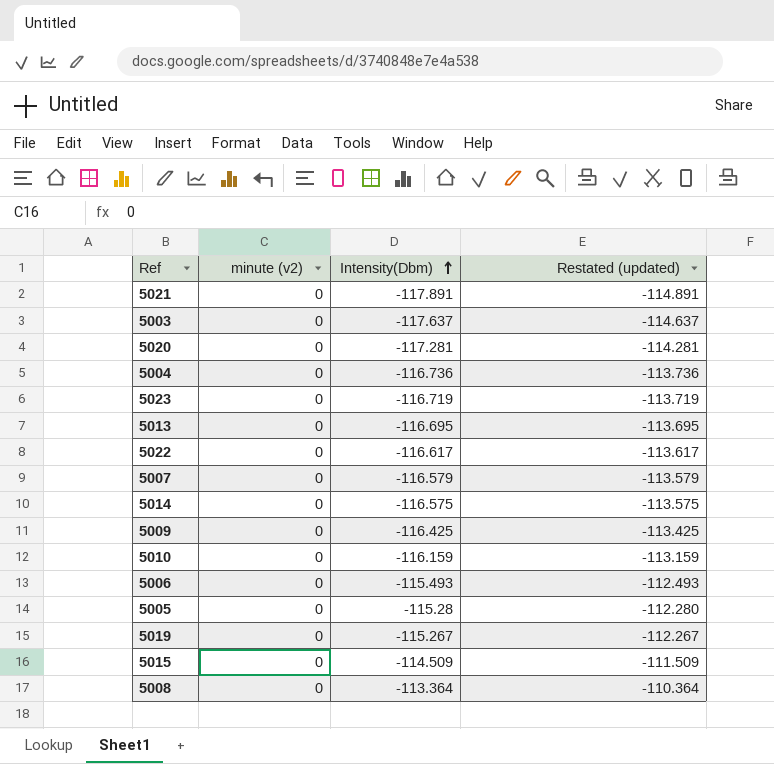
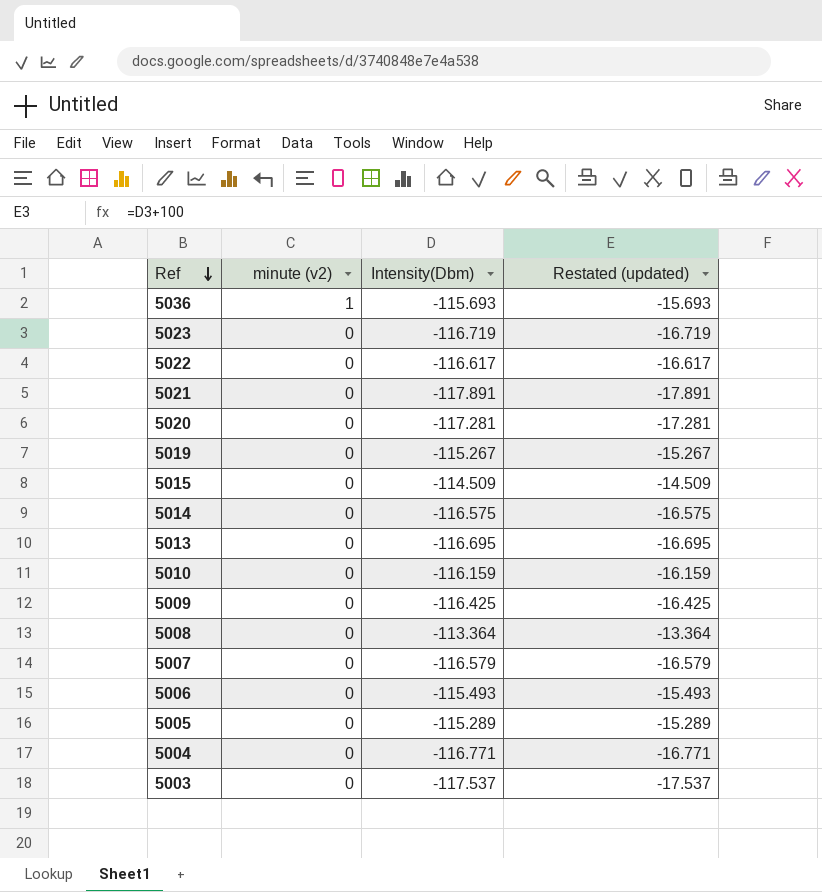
row order: Intensity(Dbm) ascending -> Ref descending
column Restated (updated) | formula: [Intensity(Dbm)] + 3 -> [Intensity(Dbm)] + 100
row 5036: none -> 1 | -115.693 | -15.693
5005 | Intensity(Dbm): -115.28 -> -115.289
5004 | Intensity(Dbm): -116.736 -> -116.771
5003 | Intensity(Dbm): -117.637 -> -117.537

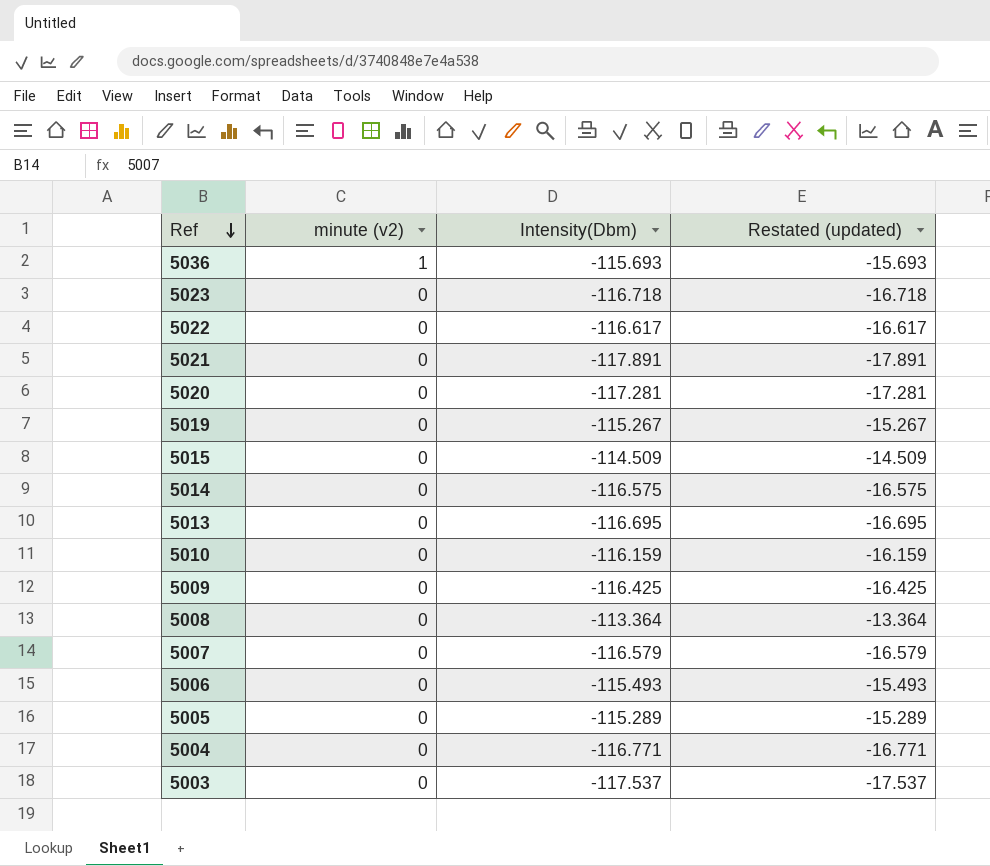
5023 | Intensity(Dbm): -116.719 -> -116.718
5023 | Restated (updated): -16.719 -> -16.718

